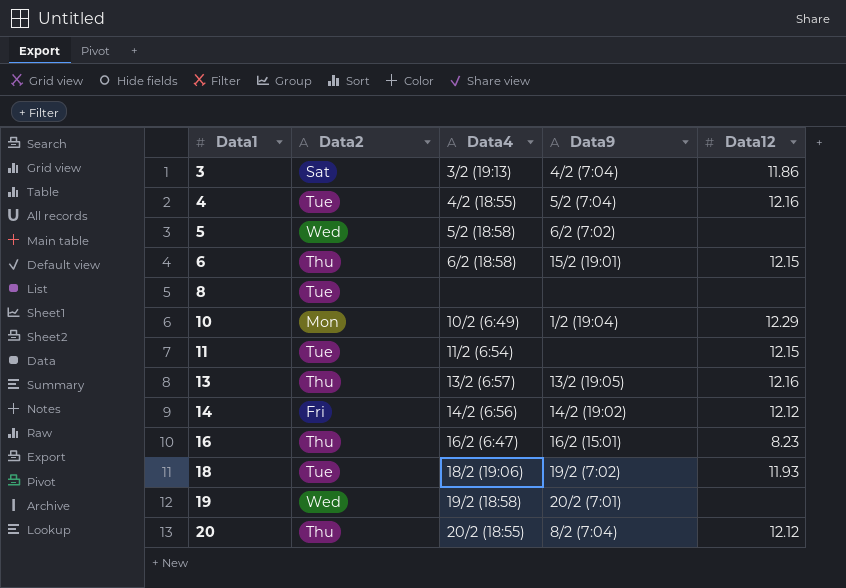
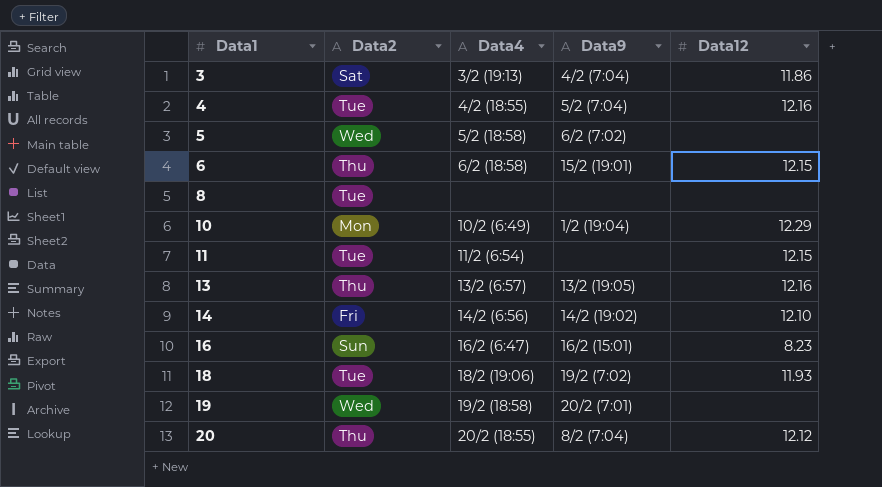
14 | Data12: 12.12 -> 12.10
16 | Data2: Thu -> Sun

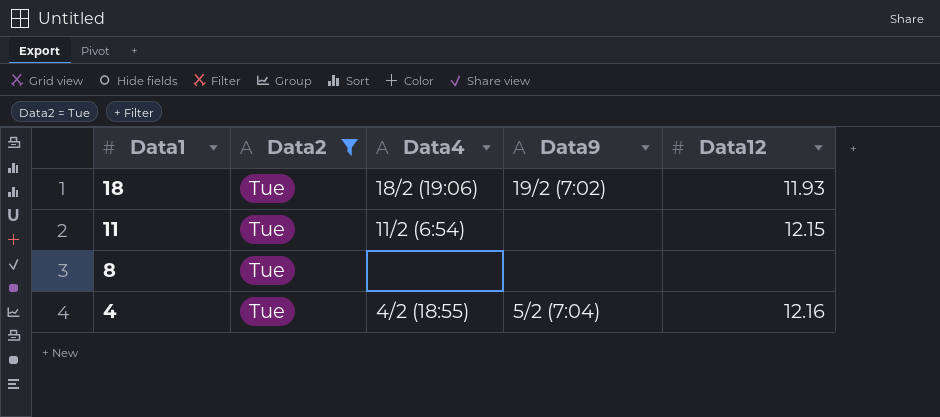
filter: none -> Data2 = Tue
row order: Data1 ascending -> Data1 descending

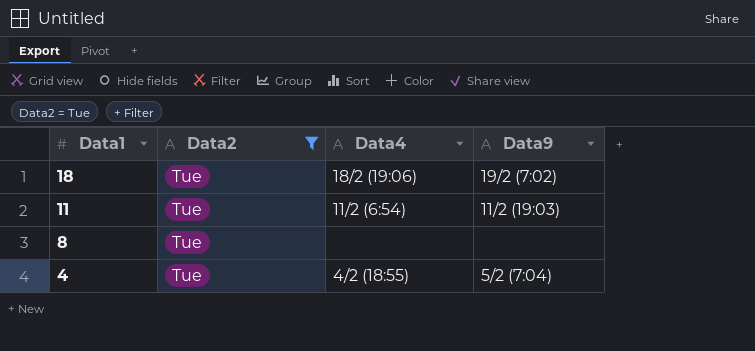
column Data12 | position: 5 -> none
11 | Data9: none -> 11/2 (19:03)

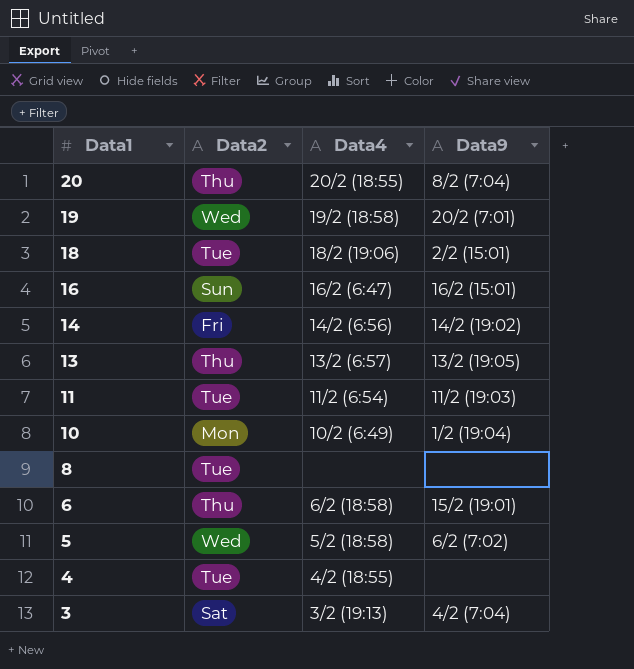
filter: Data2 = Tue -> none
18 | Data9: 19/2 (7:02) -> 2/2 (15:01)
4 | Data9: 5/2 (7:04) -> none

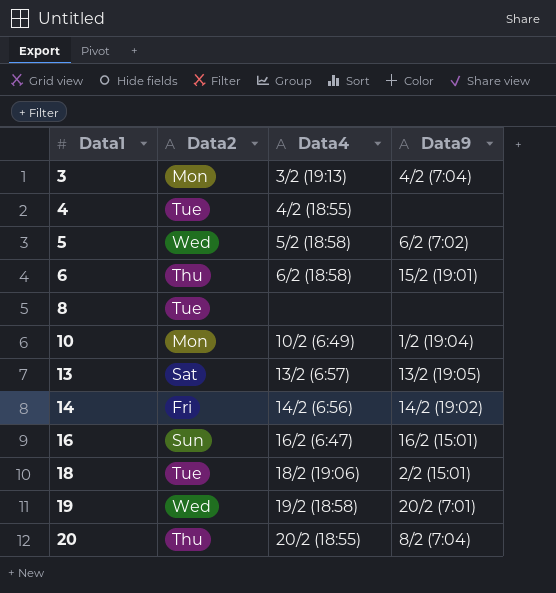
row order: Data1 descending -> Data1 ascending
row 11: Tue | 11/2 (6:54) | 11/2 (19:03) -> none
3 | Data2: Sat -> Mon
13 | Data2: Thu -> Sat

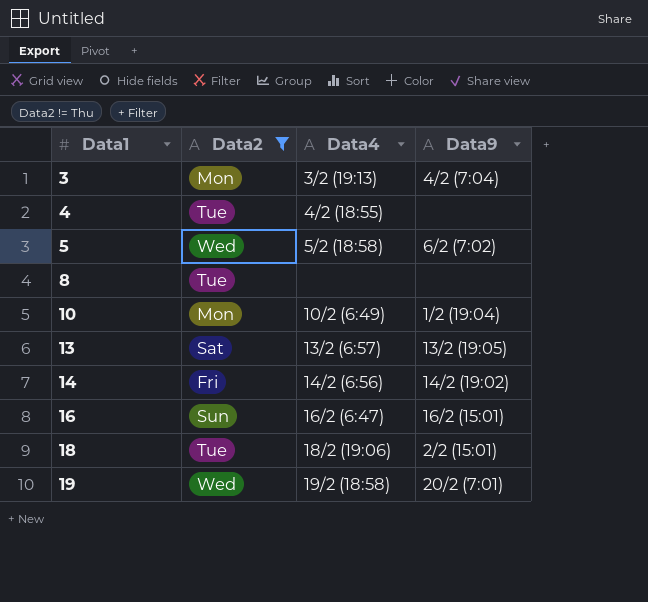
filter: none -> Data2 != Thu

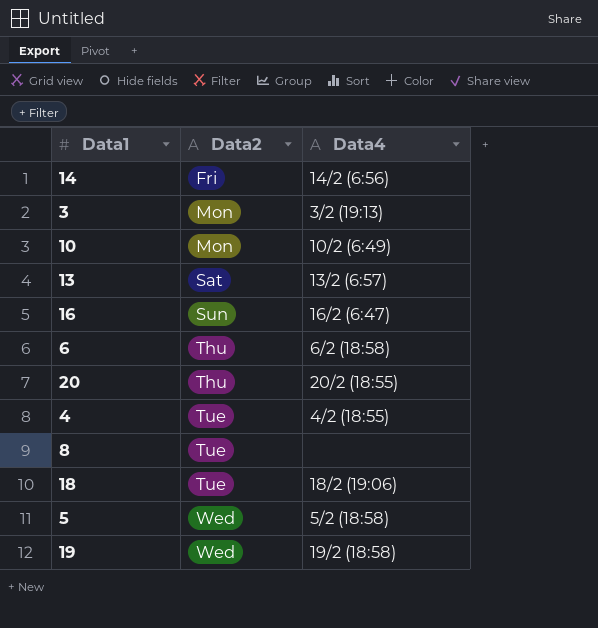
filter: Data2 != Thu -> none
row order: Data1 ascending -> Data2 ascending
column Data9 | position: 4 -> none

